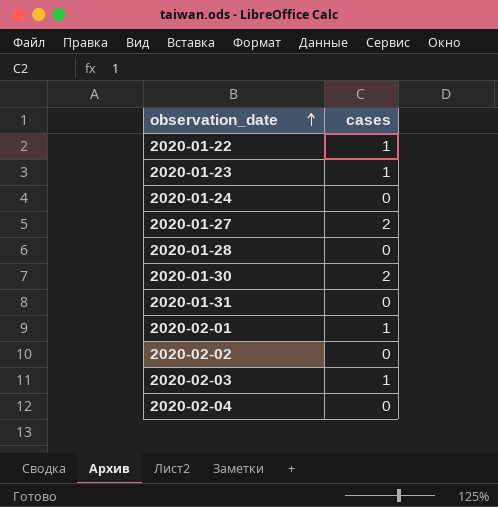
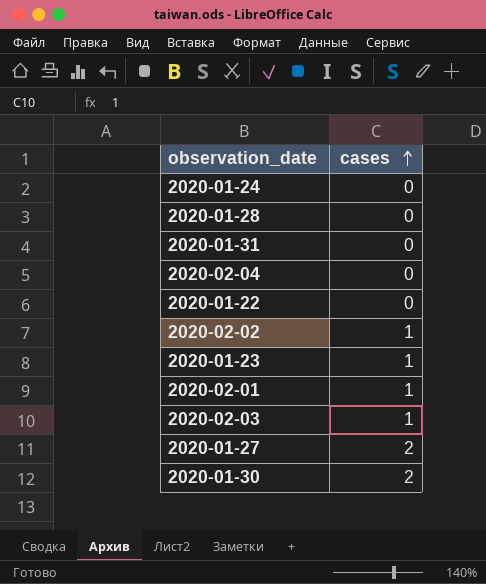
row order: observation_date ascending -> cases ascending
2020-01-22 | cases: 1 -> 0
2020-02-02 | cases: 0 -> 1

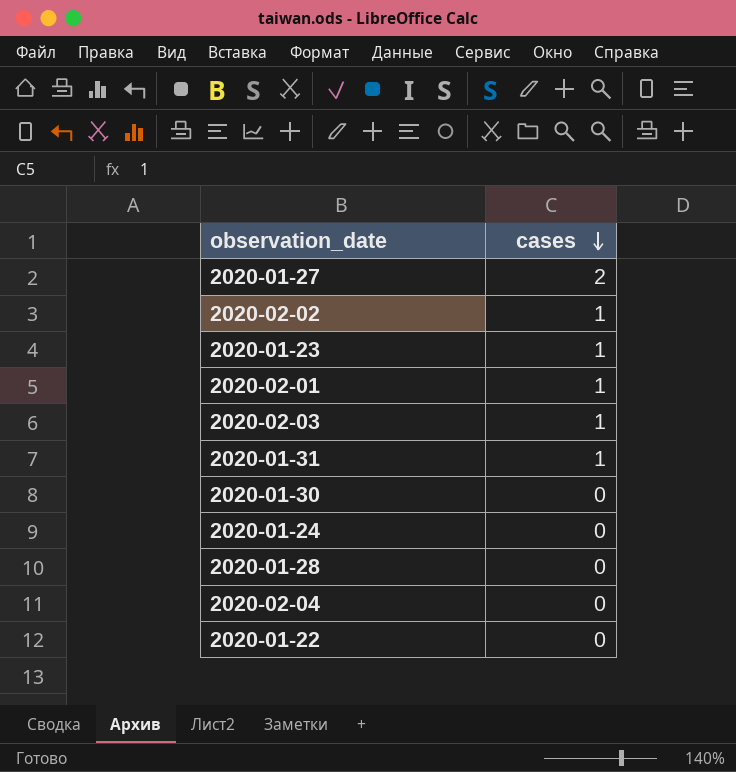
row order: cases ascending -> cases descending
2020-01-31 | cases: 0 -> 1
2020-01-30 | cases: 2 -> 0

